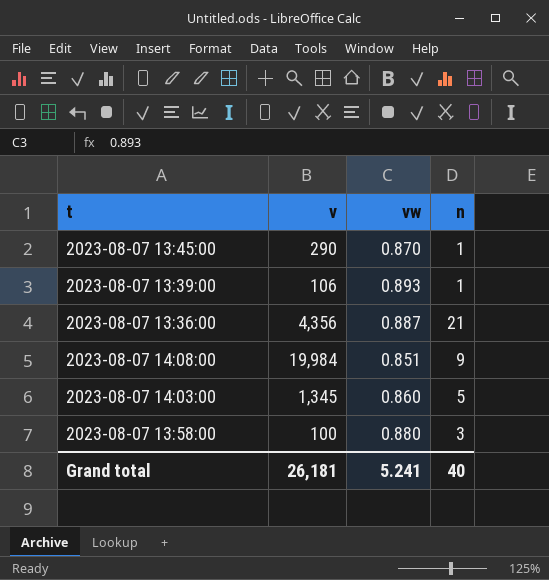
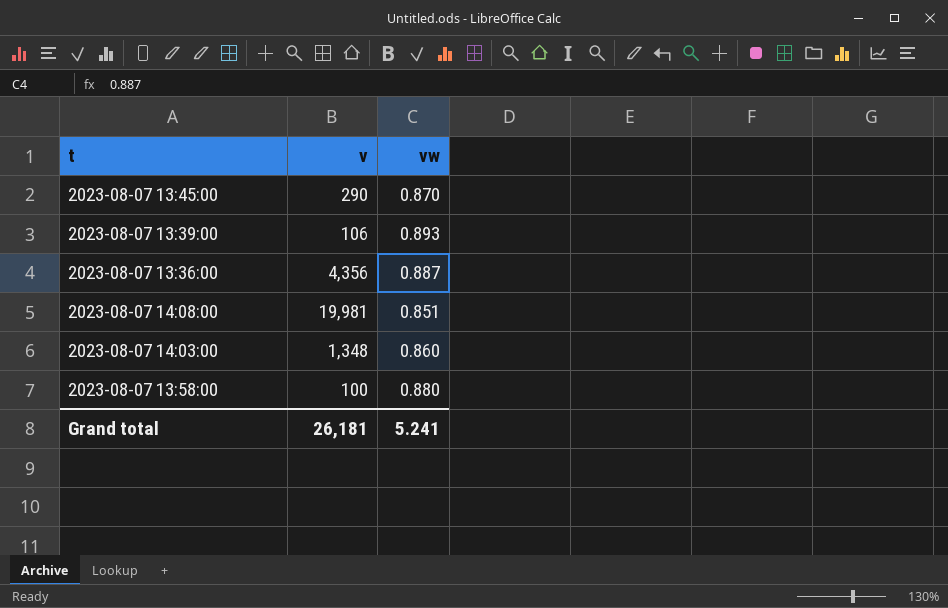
column n | position: 4 -> none
2023-08-07 14:08:00 | v: 19,984 -> 19,981
2023-08-07 14:03:00 | v: 1,345 -> 1,348

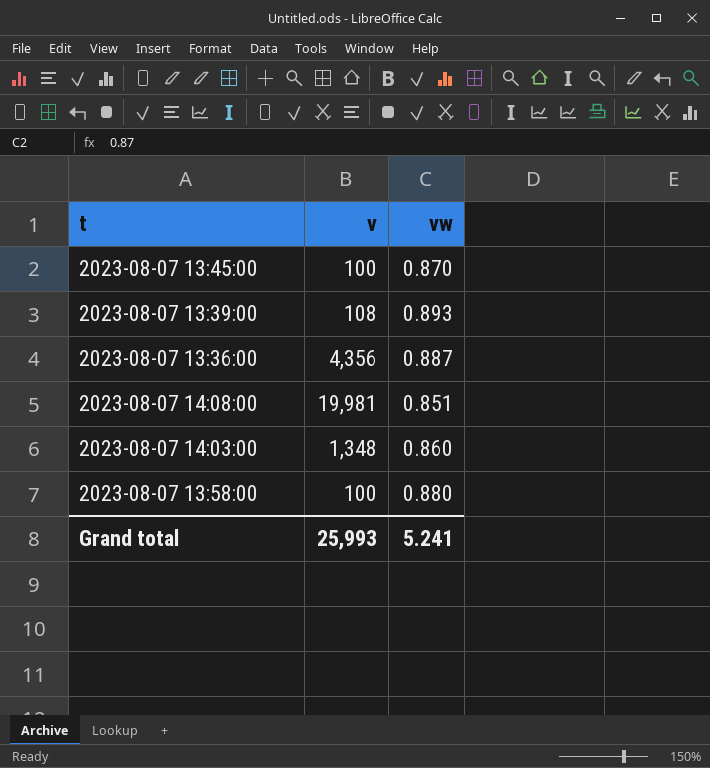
2023-08-07 13:45:00 | v: 290 -> 100
2023-08-07 13:39:00 | v: 106 -> 108
Grand total | v: 26,181 -> 25,993

